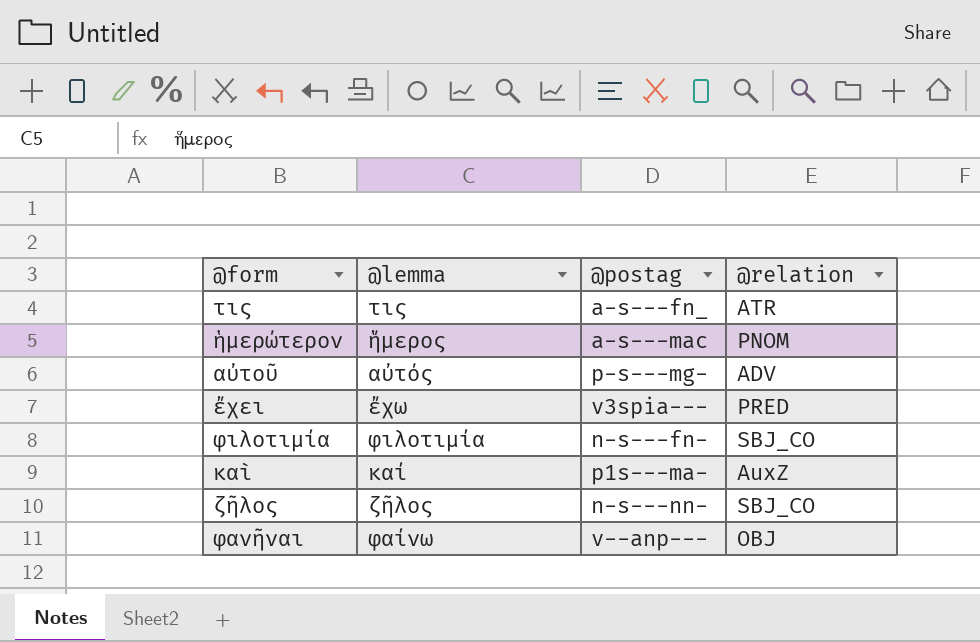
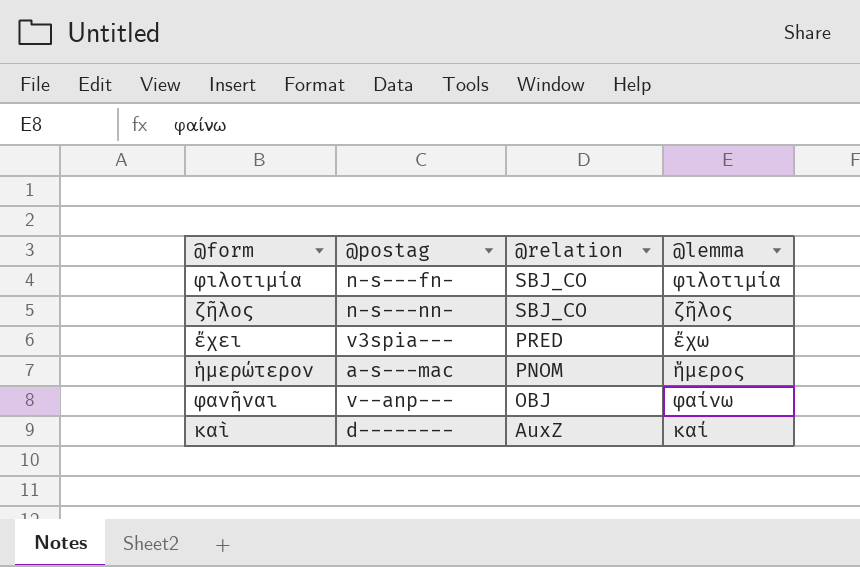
row order: none -> @relation descending
column @lemma | position: 2 -> 4
row τις: τις | a-s---fn_ | ATR -> none
row αὐτοῦ: αὐτός | p-s---mg- | ADV -> none
καὶ | @postag: p1s---ma- -> d--------

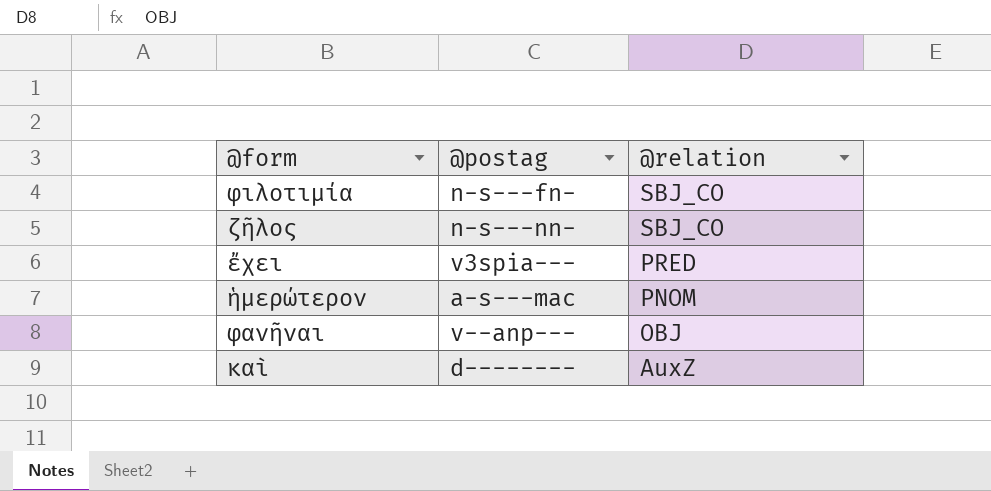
column @lemma | position: 4 -> none

